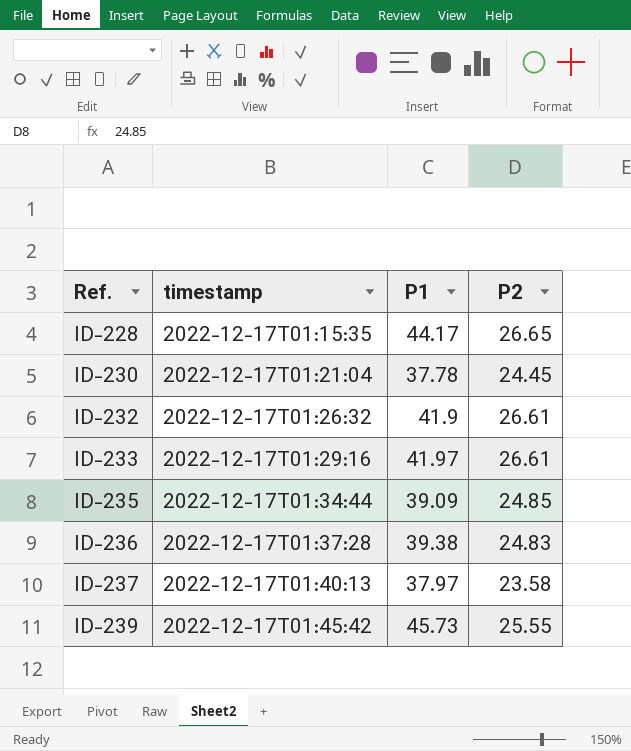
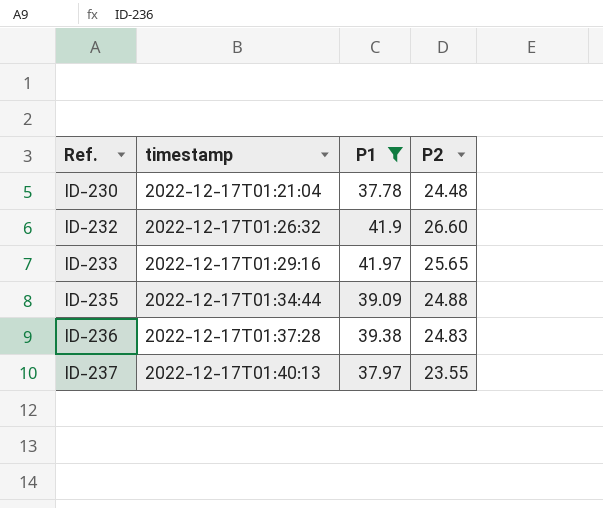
filter: none -> P1 <= 41.97
ID-230 | P2: 24.45 -> 24.48
ID-232 | P2: 26.61 -> 26.60
ID-233 | P2: 26.61 -> 25.65
ID-235 | P2: 24.85 -> 24.88
ID-237 | P2: 23.58 -> 23.55

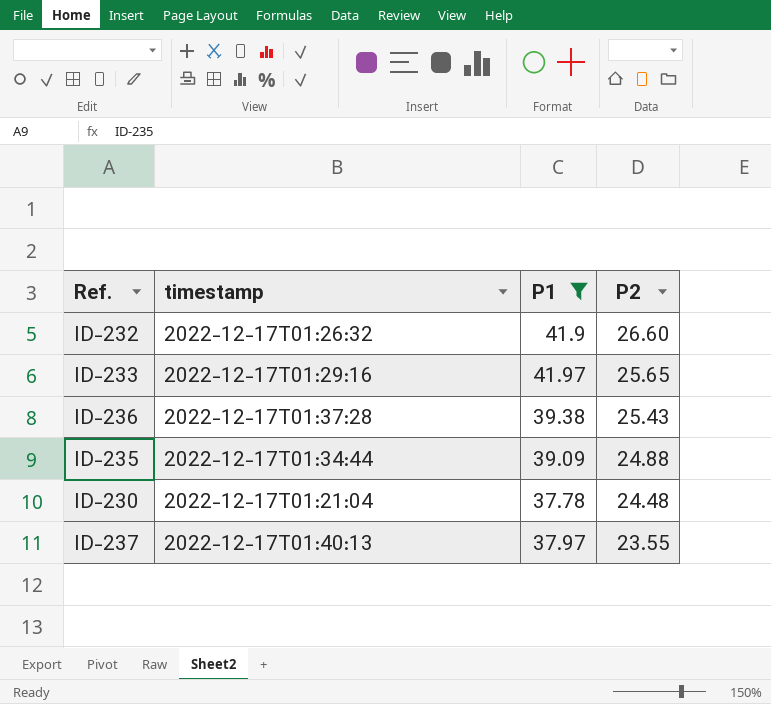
row order: Ref. ascending -> P2 descending
ID-236 | P2: 24.83 -> 25.43

